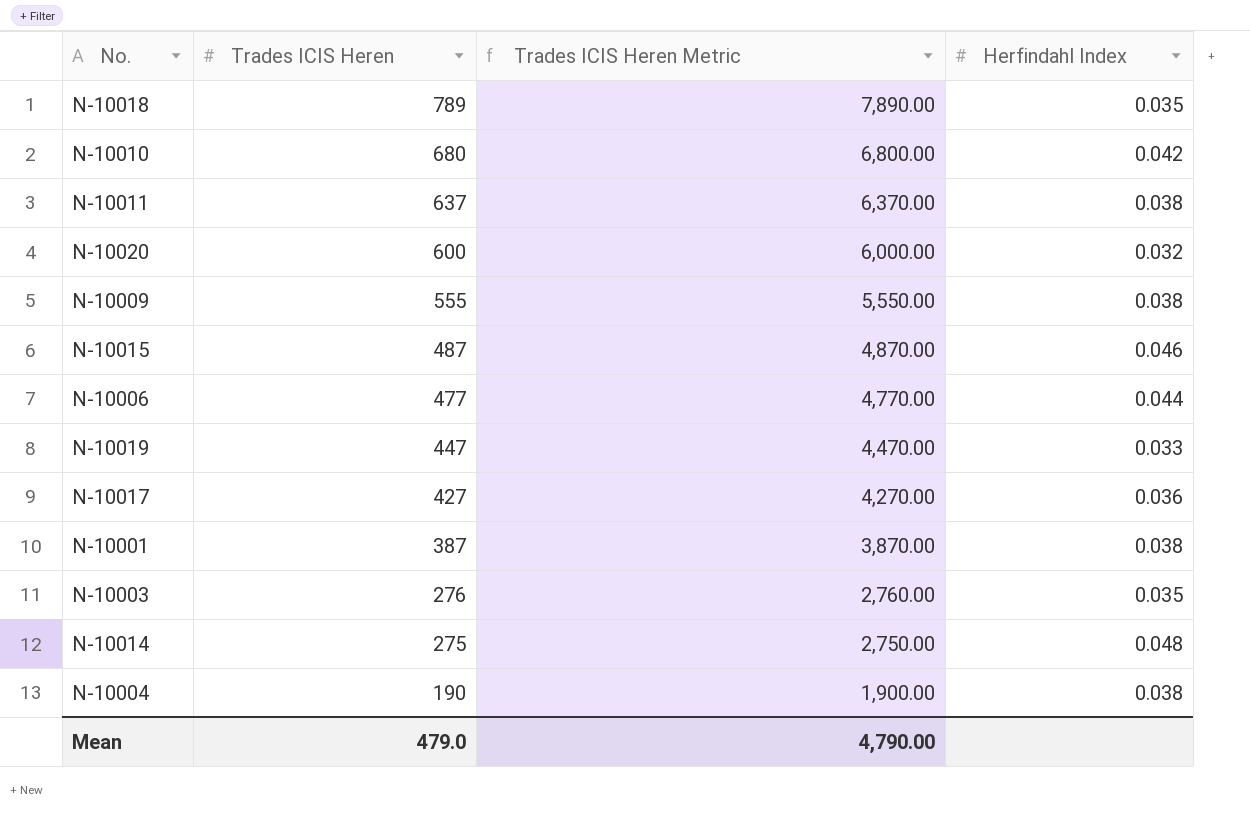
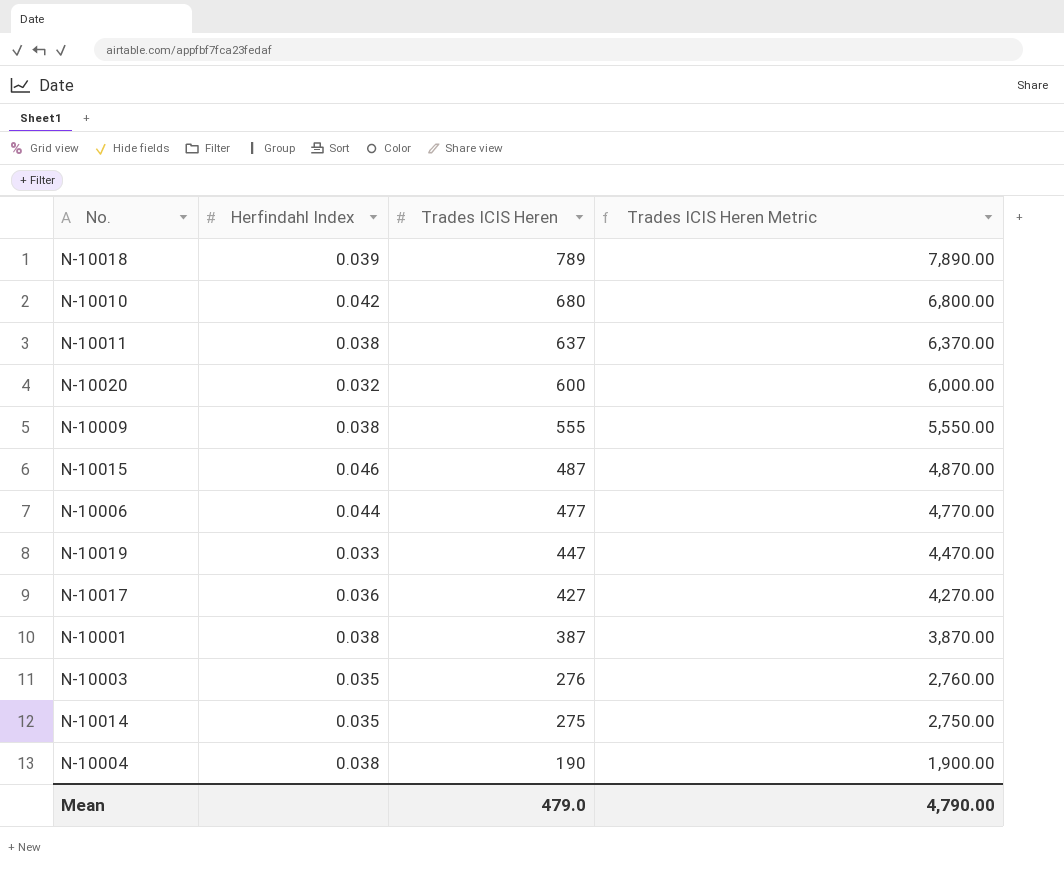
column Herfindahl Index | position: 4 -> 2
N-10018 | Herfindahl Index: 0.035 -> 0.039
N-10014 | Herfindahl Index: 0.048 -> 0.035

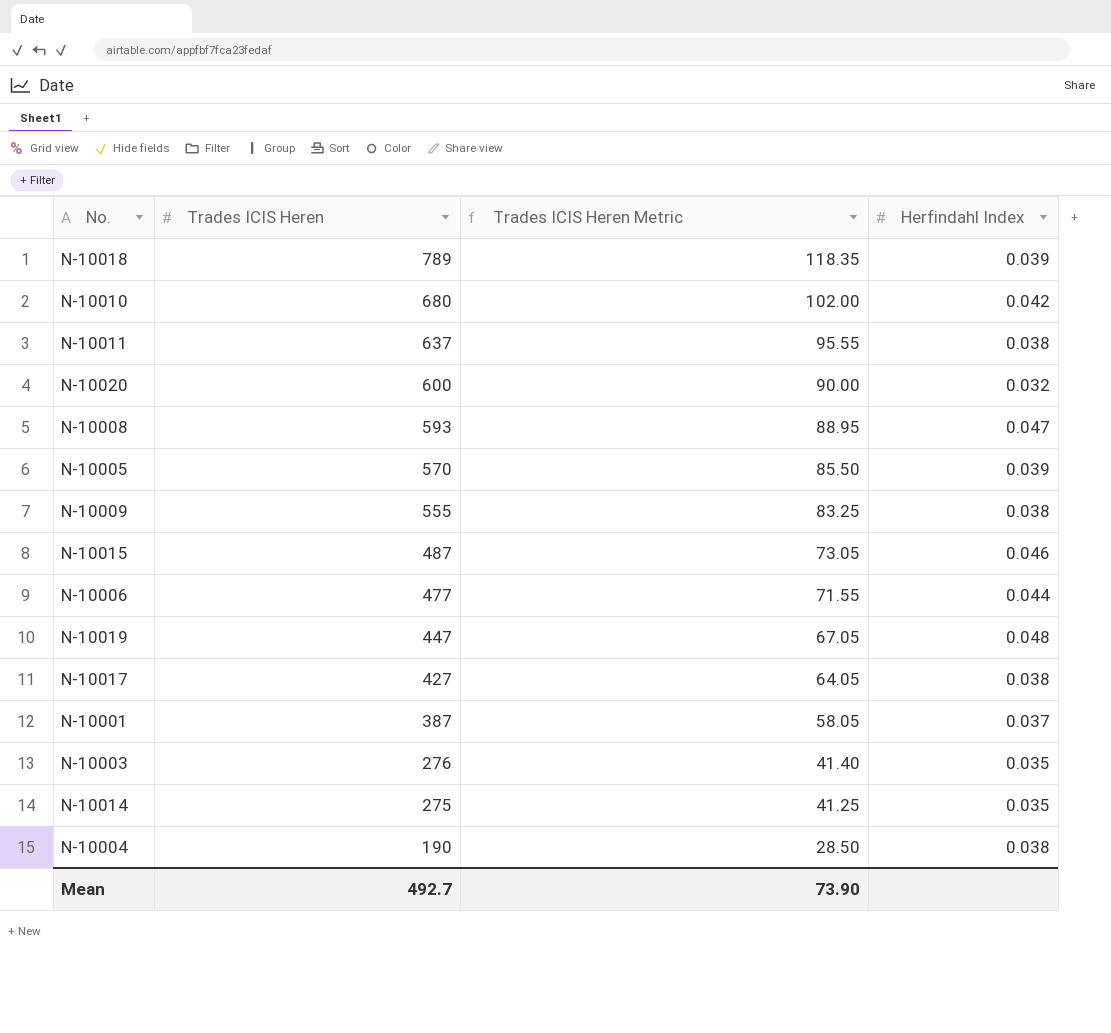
column Trades ICIS Heren Metric | formula: [Trades ICIS Heren] * 10 -> [Trades ICIS Heren] * 0.15
column Herfindahl Index | position: 2 -> 4
row N-10008: none -> 593 | 88.95 | 0.047
row N-10005: none -> 570 | 85.50 | 0.039
N-10019 | Herfindahl Index: 0.033 -> 0.048
N-10017 | Herfindahl Index: 0.036 -> 0.038
N-10001 | Herfindahl Index: 0.038 -> 0.037
Mean | Trades ICIS Heren: 479.0 -> 492.7
Mean | Trades ICIS Heren Metric: 4,790.00 -> 73.90

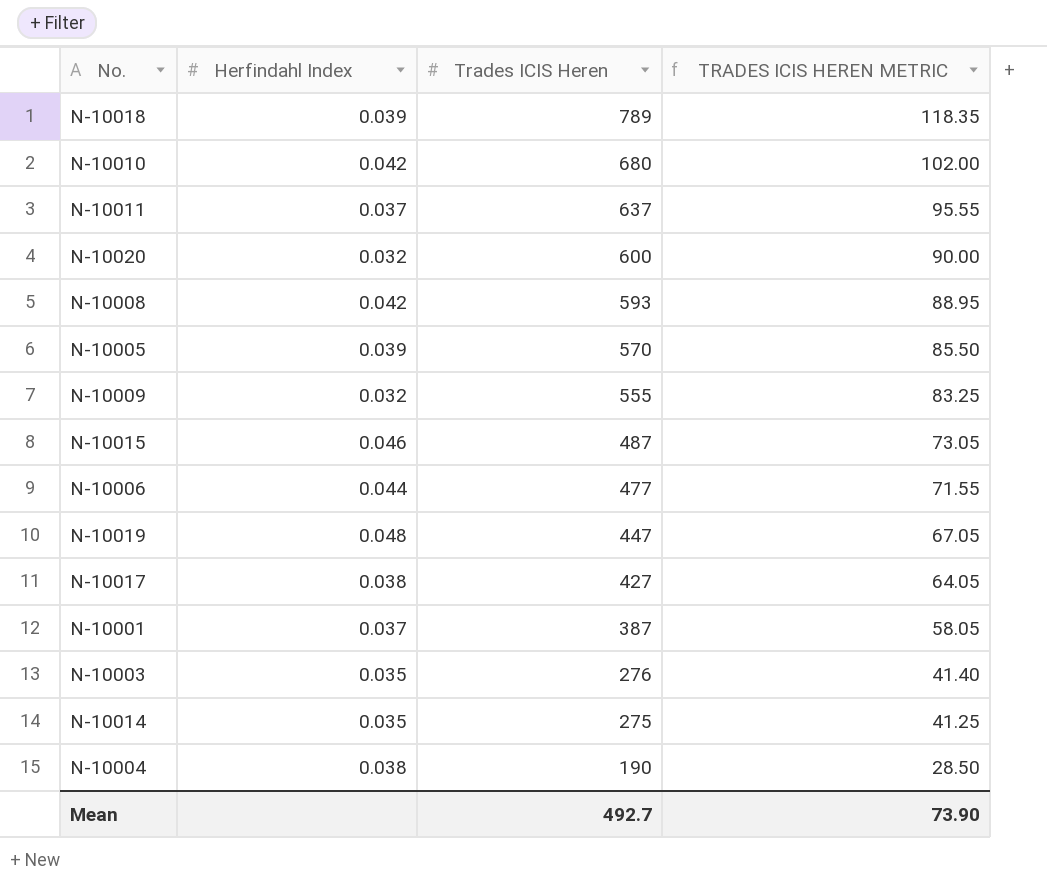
column Herfindahl Index | position: 4 -> 2
column name: Trades ICIS Heren Metric -> TRADES ICIS HEREN METRIC
N-10011 | Herfindahl Index: 0.038 -> 0.037
N-10008 | Herfindahl Index: 0.047 -> 0.042
N-10009 | Herfindahl Index: 0.038 -> 0.032

